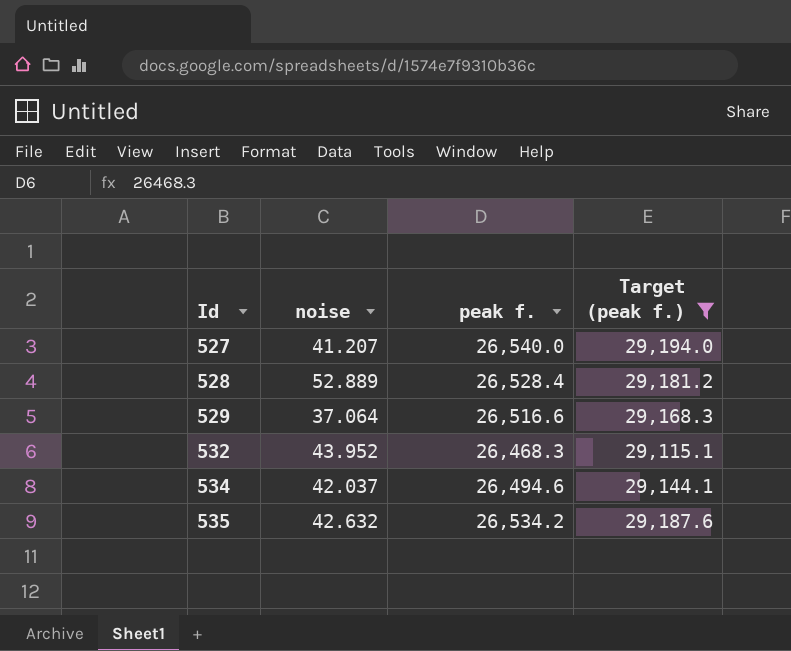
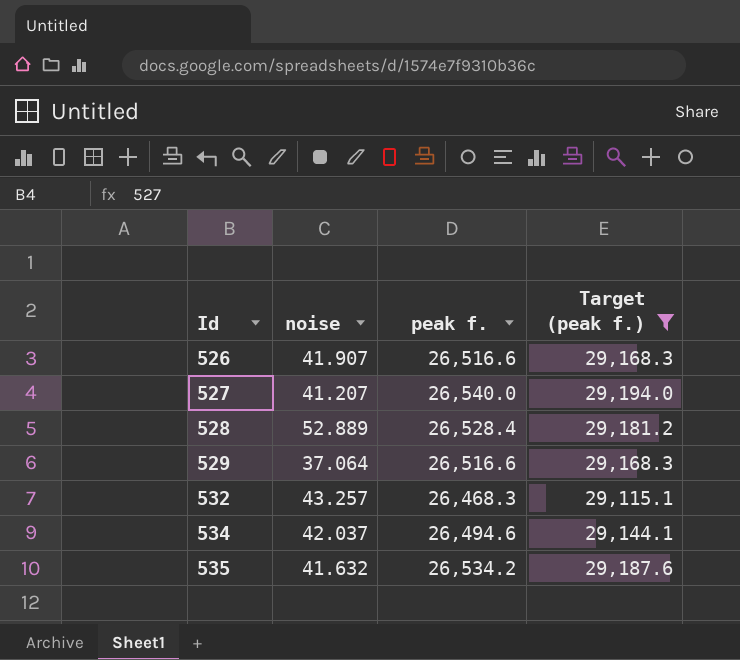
row 526: none -> 41.907 | 26,516.6 | 29,168.3
532 | noise: 43.952 -> 43.257
535 | noise: 42.632 -> 41.632

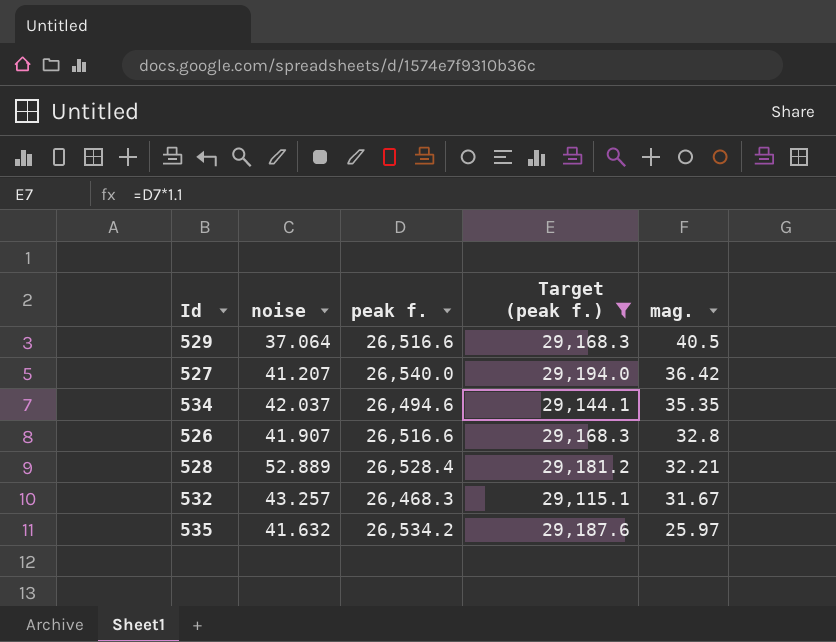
row order: Id ascending -> mag. descending
column mag. | position: none -> 5

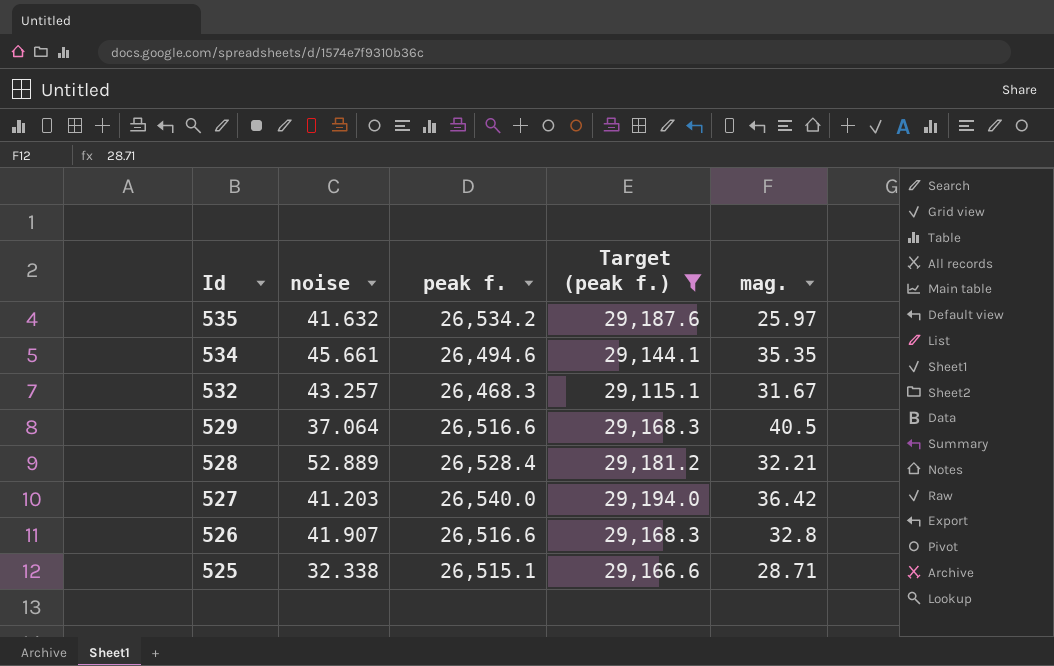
row order: mag. descending -> Id descending
534 | noise: 42.037 -> 45.661
527 | noise: 41.207 -> 41.203
row 525: none -> 32.338 | 26,515.1 | 29,166.6 | 28.71

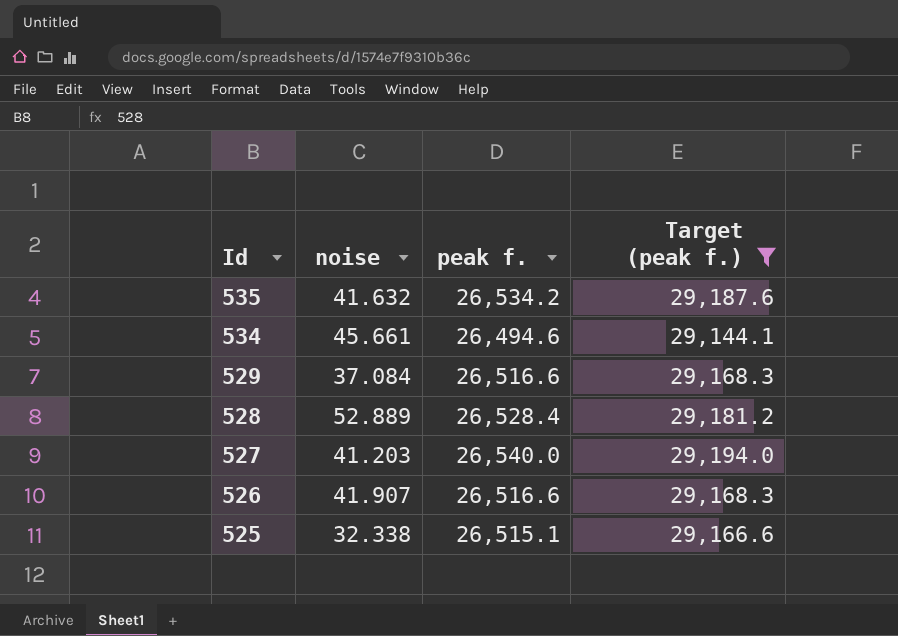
column mag. | position: 5 -> none
row 532: 43.257 | 26,468.3 | 29,115.1 | 31.67 -> none
529 | noise: 37.064 -> 37.084

